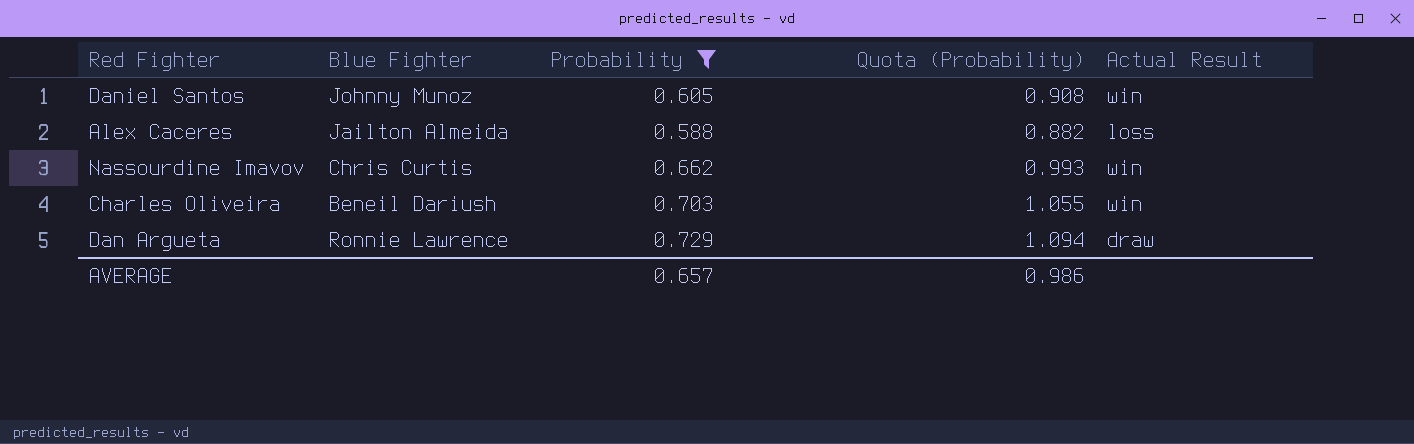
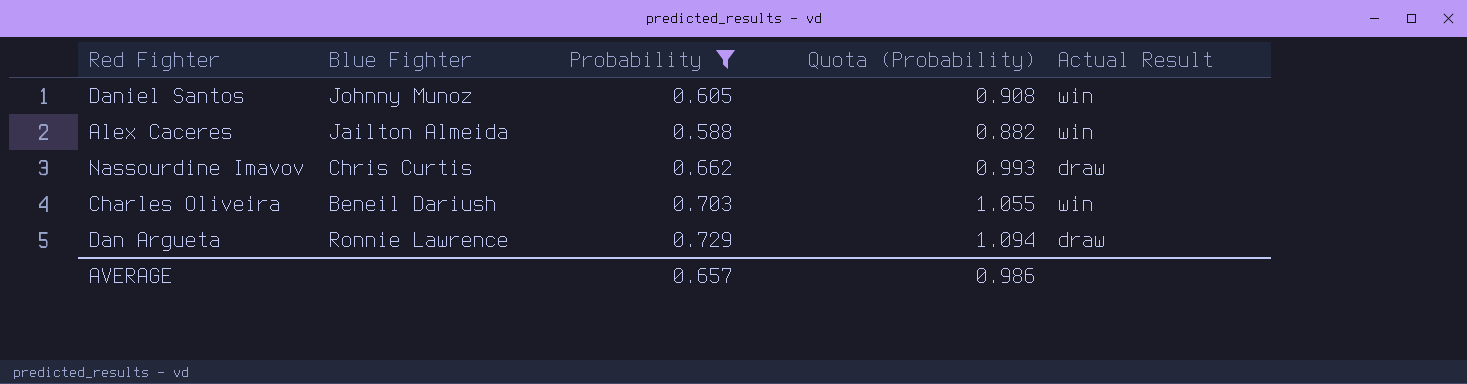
Alex Caceres | Actual Result: loss -> win
Nassourdine Imavov | Actual Result: win -> draw

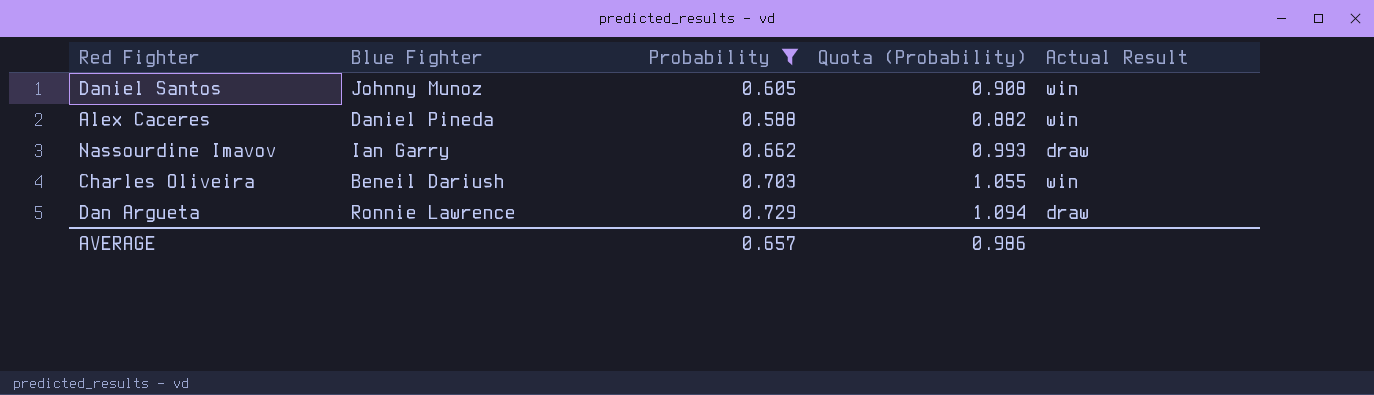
Alex Caceres | Blue Fighter: Jailton Almeida -> Daniel Pineda
Nassourdine Imavov | Blue Fighter: Chris Curtis -> Ian Garry

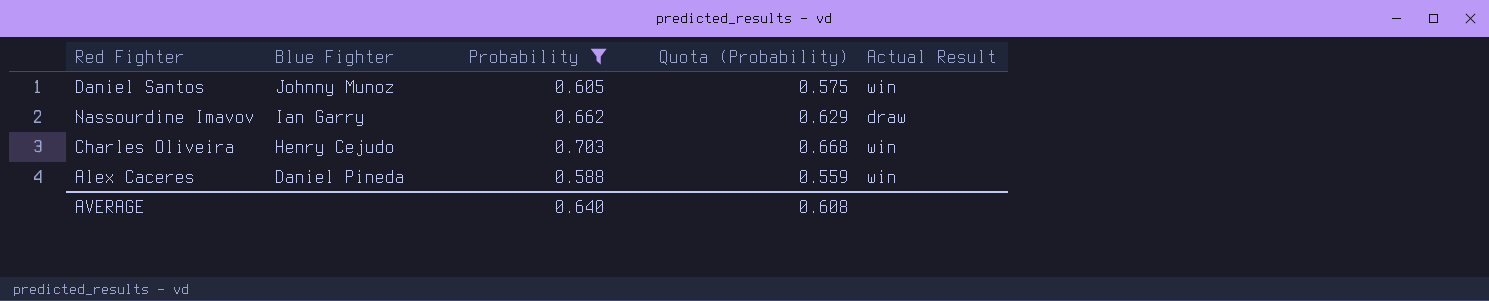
row order: none -> Blue Fighter descending
column Quota (Probability) | formula: [Probability] * 1.5 -> [Probability] * 0.95
row Dan Argueta: Ronnie Lawrence | 0.729 | 1.094 | draw -> none
Charles Oliveira | Blue Fighter: Beneil Dariush -> Henry Cejudo
AVERAGE | Probability: 0.657 -> 0.640
AVERAGE | Quota (Probability): 0.986 -> 0.608

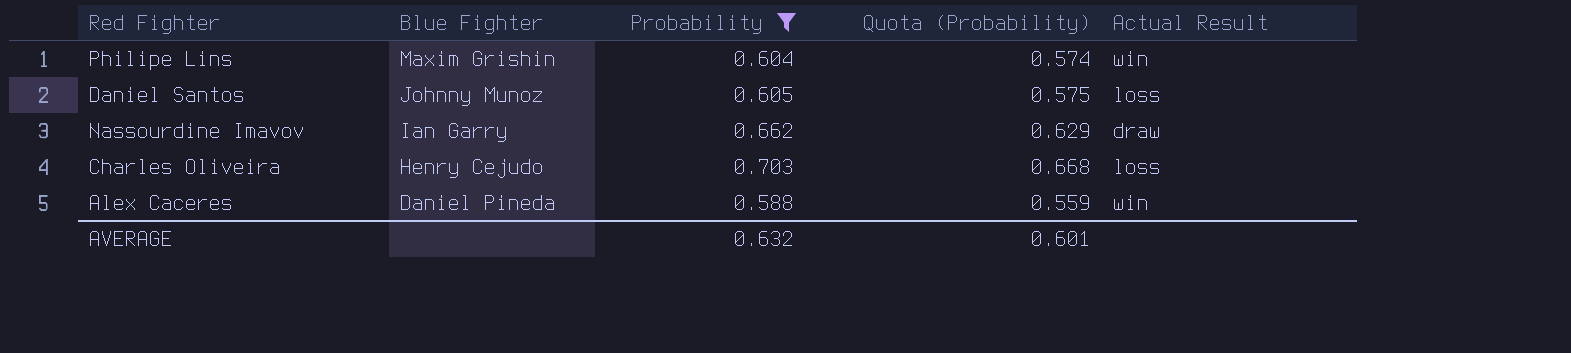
row Philipe Lins: none -> Maxim Grishin | 0.604 | 0.574 | win
Daniel Santos | Actual Result: win -> loss
Charles Oliveira | Actual Result: win -> loss
AVERAGE | Probability: 0.640 -> 0.632
AVERAGE | Quota (Probability): 0.608 -> 0.601

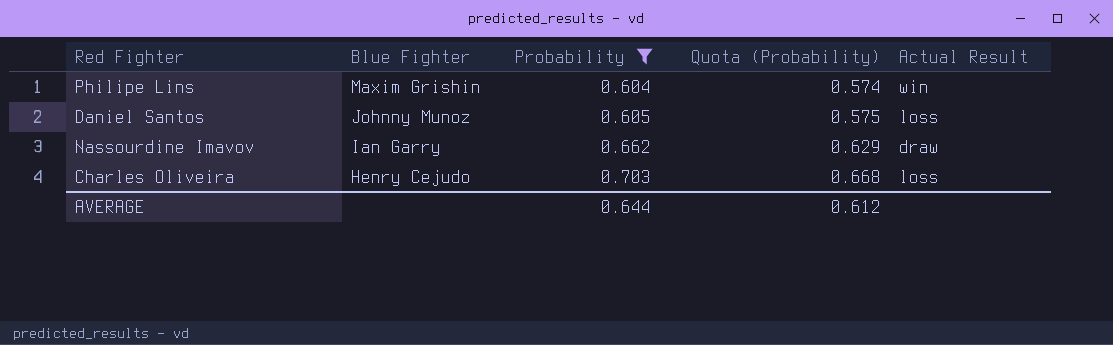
row Alex Caceres: Daniel Pineda | 0.588 | 0.559 | win -> none
AVERAGE | Probability: 0.632 -> 0.644
AVERAGE | Quota (Probability): 0.601 -> 0.612

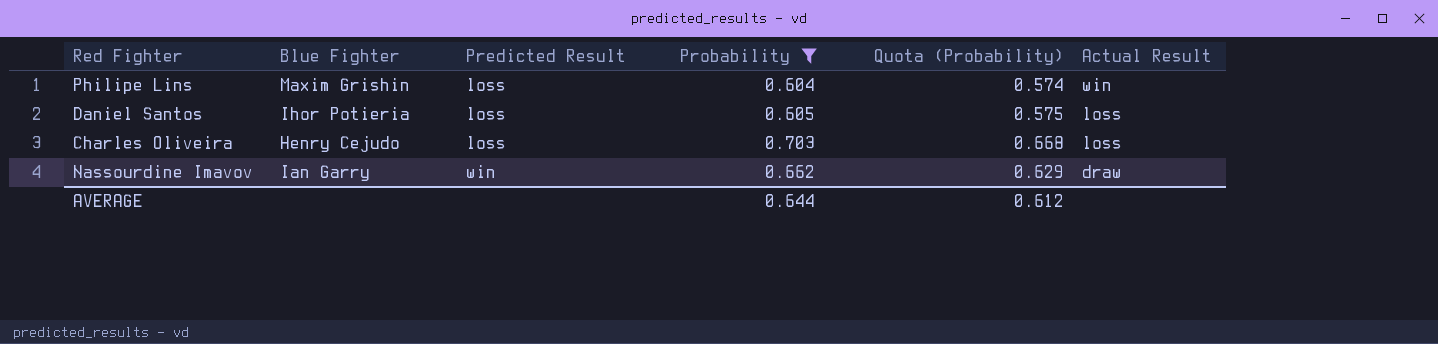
row order: Blue Fighter descending -> Predicted Result ascending
column Predicted Result | position: none -> 3
Daniel Santos | Blue Fighter: Johnny Munoz -> Ihor Potieria

